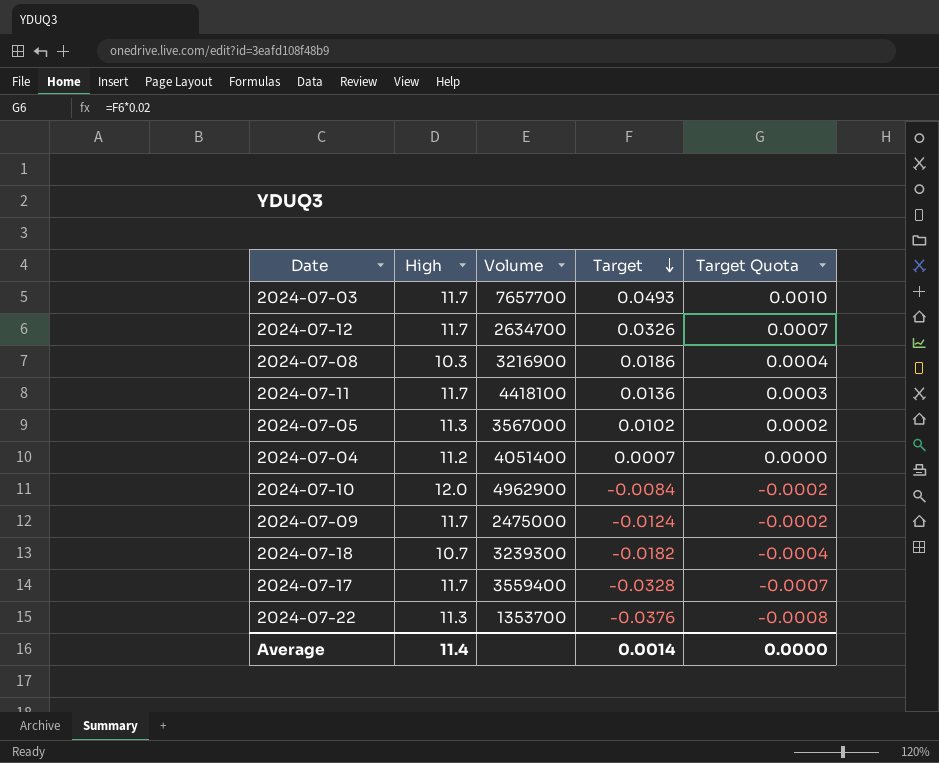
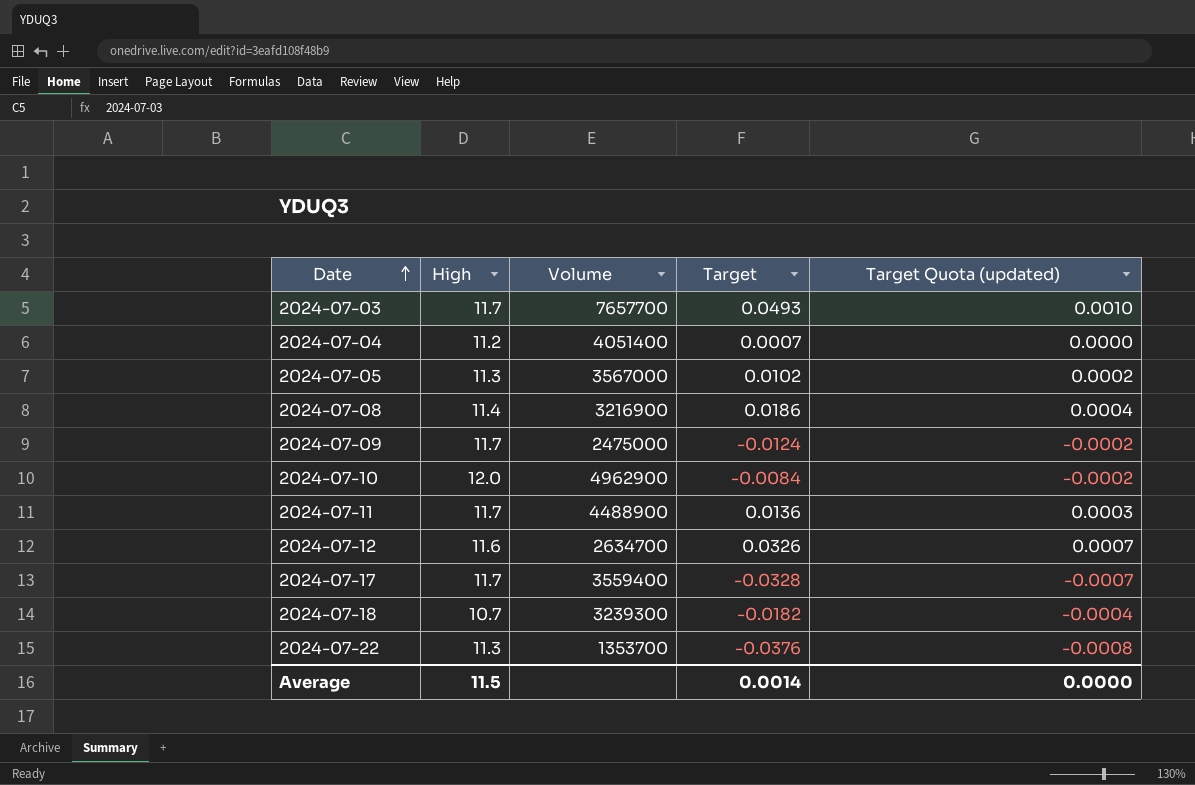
row order: Target descending -> Date ascending
column name: Target Quota -> Target Quota (updated)
2024-07-08 | High: 10.3 -> 11.4
2024-07-11 | Volume: 4418100 -> 4488900
2024-07-12 | High: 11.7 -> 11.6
Average | High: 11.4 -> 11.5

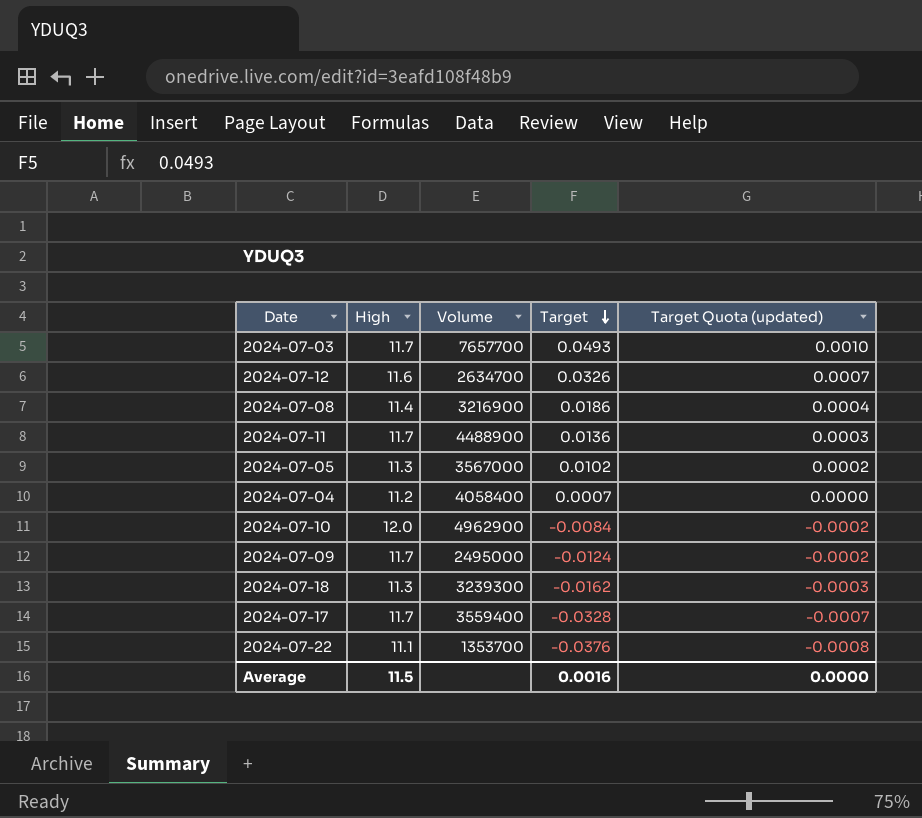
row order: Date ascending -> Target descending
2024-07-04 | Volume: 4051400 -> 4058400
2024-07-09 | Volume: 2475000 -> 2495000
2024-07-18 | High: 10.7 -> 11.3
2024-07-18 | Target: -0.0182 -> -0.0162
2024-07-18 | Target Quota (updated): -0.0004 -> -0.0003
2024-07-22 | High: 11.3 -> 11.1
Average | Target: 0.0014 -> 0.0016

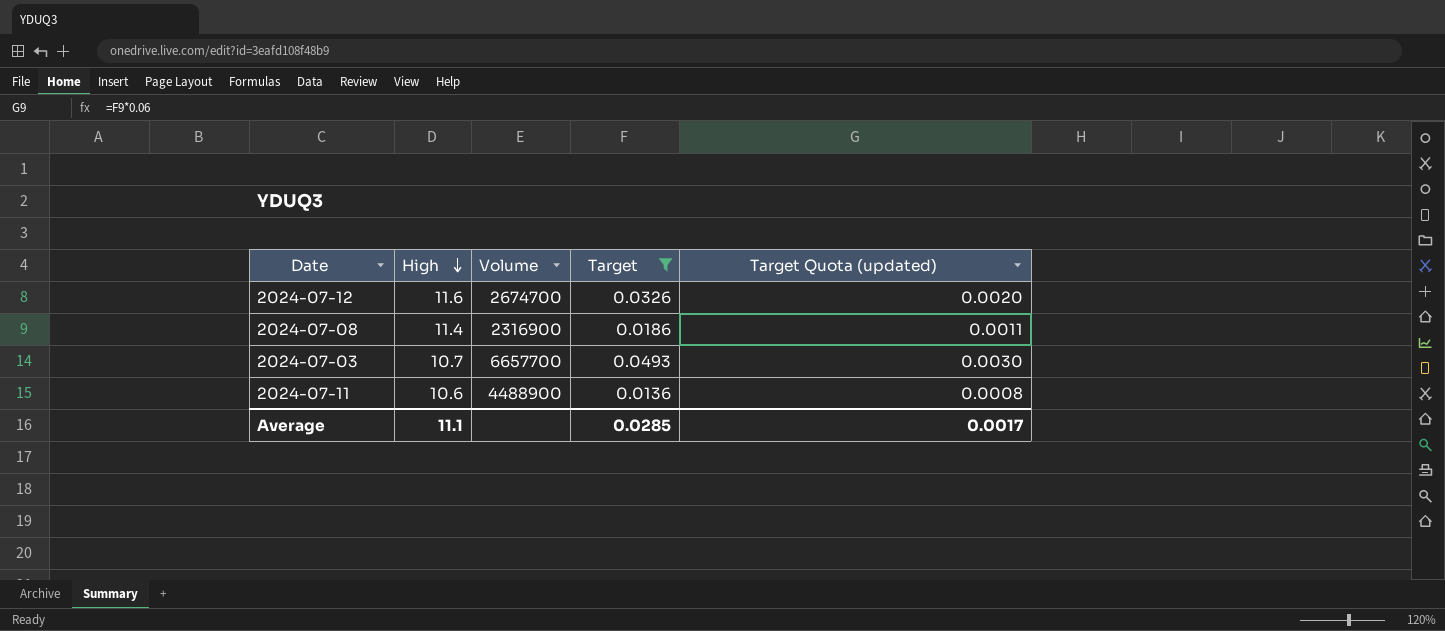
filter: none -> Target >= 0.0136
row order: Target descending -> High descending
column Target Quota (updated) | formula: [Target] * 0.02 -> [Target] * 0.06
2024-07-12 | Volume: 2634700 -> 2674700
2024-07-08 | Volume: 3216900 -> 2316900
2024-07-03 | High: 11.7 -> 10.7
2024-07-03 | Volume: 7657700 -> 6657700
2024-07-11 | High: 11.7 -> 10.6
Average | High: 11.5 -> 11.1
Average | Target: 0.0016 -> 0.0285
Average | Target Quota (updated): 0.0000 -> 0.0017

